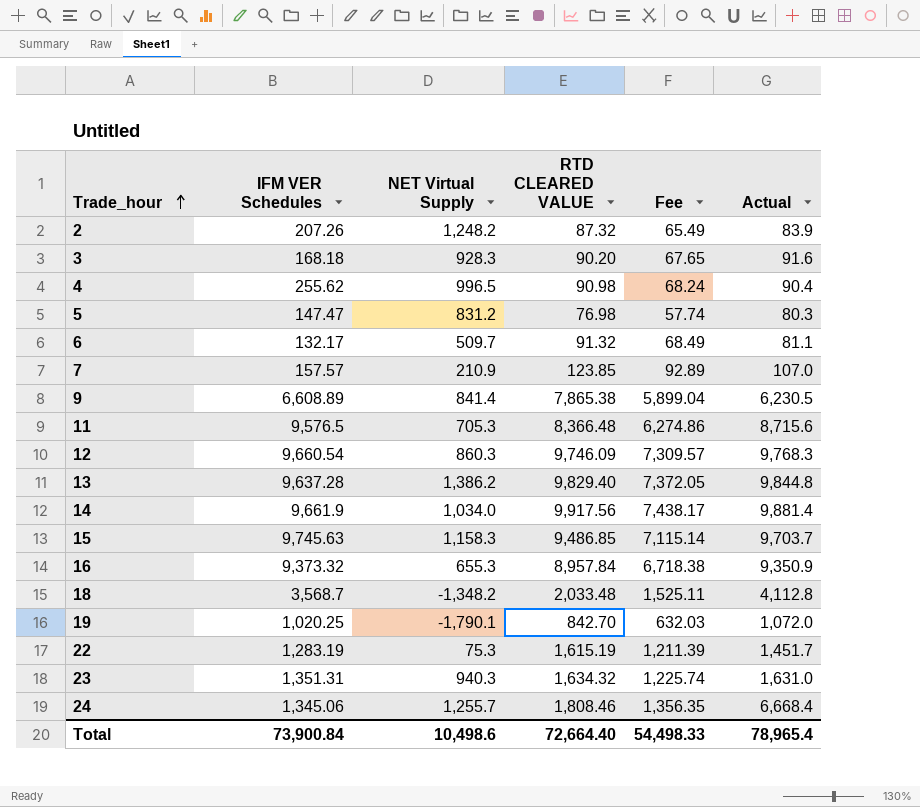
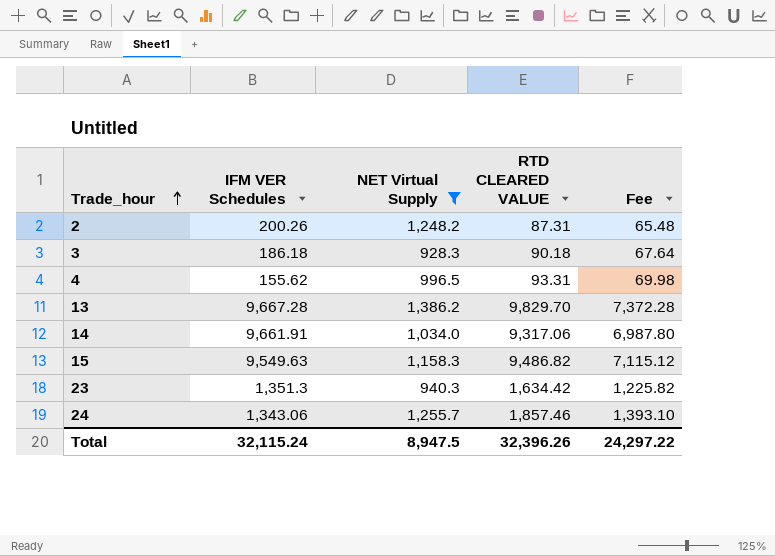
filter: none -> NET Virtual Supply >= 928.3
column Actual | position: 6 -> none
2 | IFM VER Schedules: 207.26 -> 200.26
2 | RTD CLEARED VALUE: 87.32 -> 87.31
2 | Fee: 65.49 -> 65.48
3 | IFM VER Schedules: 168.18 -> 186.18
3 | RTD CLEARED VALUE: 90.20 -> 90.18
3 | Fee: 67.65 -> 67.64
4 | IFM VER Schedules: 255.62 -> 155.62
4 | RTD CLEARED VALUE: 90.98 -> 93.31
4 | Fee: 68.24 -> 69.98
13 | IFM VER Schedules: 9,637.28 -> 9,667.28
13 | RTD CLEARED VALUE: 9,829.40 -> 9,829.70
13 | Fee: 7,372.05 -> 7,372.28
14 | IFM VER Schedules: 9,661.9 -> 9,661.91
14 | RTD CLEARED VALUE: 9,917.56 -> 9,317.06
14 | Fee: 7,438.17 -> 6,987.80
15 | IFM VER Schedules: 9,745.63 -> 9,549.63
15 | RTD CLEARED VALUE: 9,486.85 -> 9,486.82
15 | Fee: 7,115.14 -> 7,115.12
23 | IFM VER Schedules: 1,351.31 -> 1,351.3
23 | RTD CLEARED VALUE: 1,634.32 -> 1,634.42
23 | Fee: 1,225.74 -> 1,225.82
24 | IFM VER Schedules: 1,345.06 -> 1,343.06
24 | RTD CLEARED VALUE: 1,808.46 -> 1,857.46
24 | Fee: 1,356.35 -> 1,393.10
Total | IFM VER Schedules: 73,900.84 -> 32,115.24
Total | NET Virtual Supply: 10,498.6 -> 8,947.5
Total | RTD CLEARED VALUE: 72,664.40 -> 32,396.26
Total | Fee: 54,498.33 -> 24,297.22

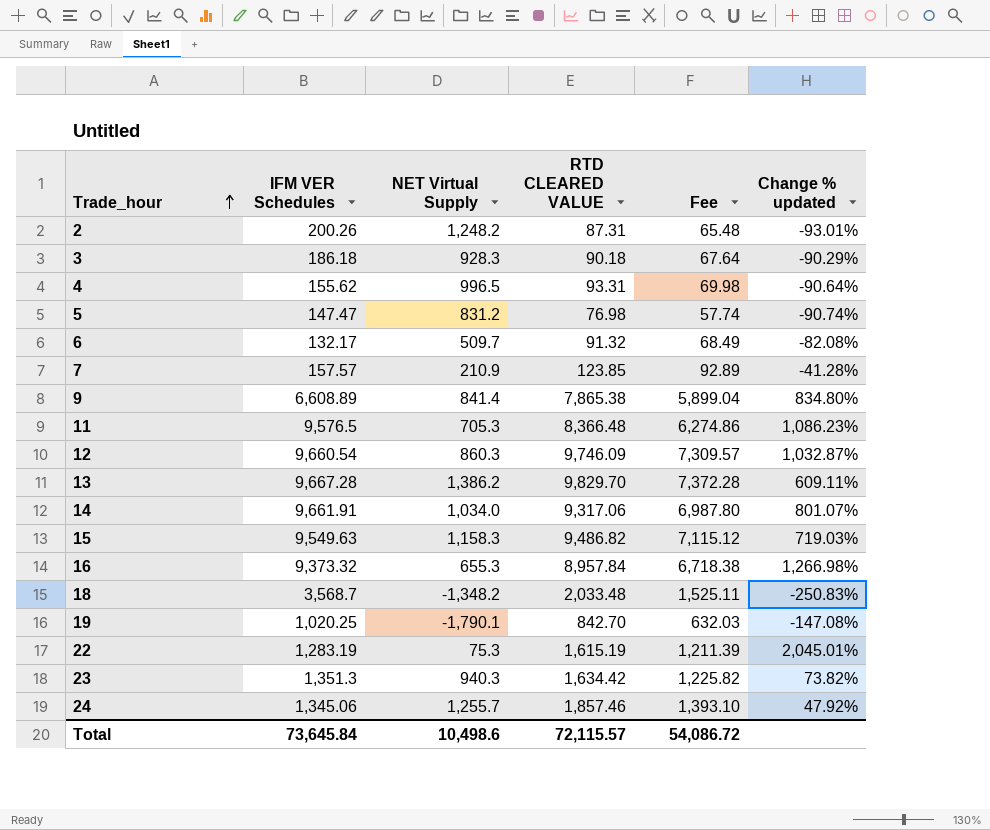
filter: NET Virtual Supply >= 928.3 -> none
column Change % updated | formula: none -> ([RTD CLEARED VALUE] - [NET Virtual Supply]) / [NET Virtual Supply]
24 | IFM VER Schedules: 1,343.06 -> 1,345.06
Total | IFM VER Schedules: 32,115.24 -> 73,645.84
Total | NET Virtual Supply: 8,947.5 -> 10,498.6
Total | RTD CLEARED VALUE: 32,396.26 -> 72,115.57
Total | Fee: 24,297.22 -> 54,086.72

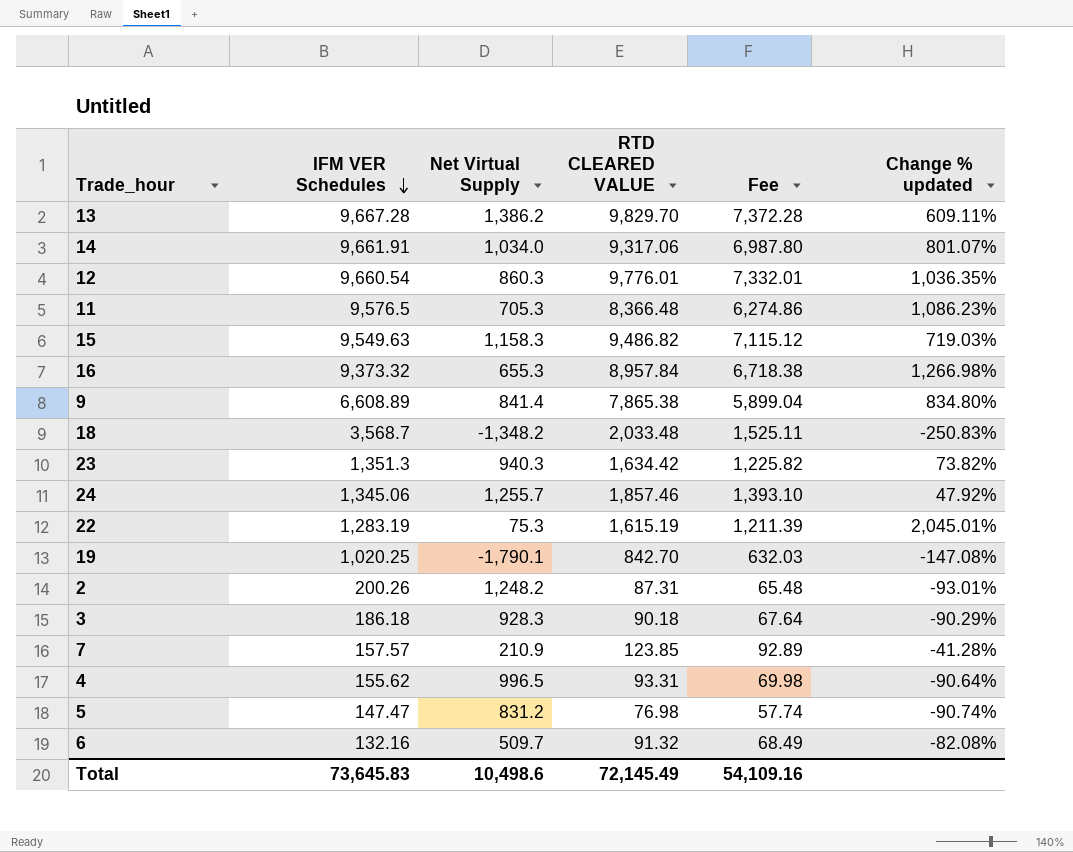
row order: Trade_hour ascending -> IFM VER Schedules descending
column name: NET Virtual Supply -> Net Virtual Supply
12 | RTD CLEARED VALUE: 9,746.09 -> 9,776.01
12 | Fee: 7,309.57 -> 7,332.01
12 | Change % updated: 1,032.87% -> 1,036.35%
6 | IFM VER Schedules: 132.17 -> 132.16
Total | IFM VER Schedules: 73,645.84 -> 73,645.83
Total | RTD CLEARED VALUE: 72,115.57 -> 72,145.49
Total | Fee: 54,086.72 -> 54,109.16

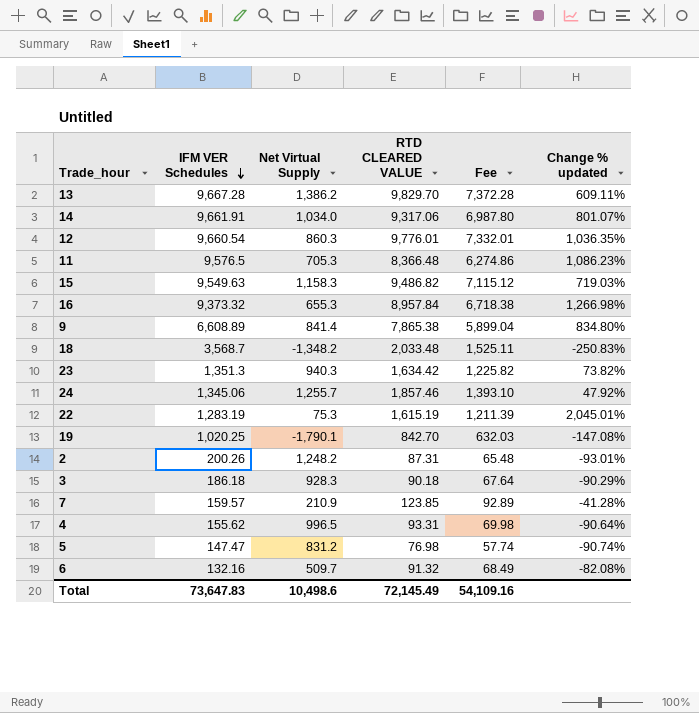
7 | IFM VER Schedules: 157.57 -> 159.57
Total | IFM VER Schedules: 73,645.83 -> 73,647.83

